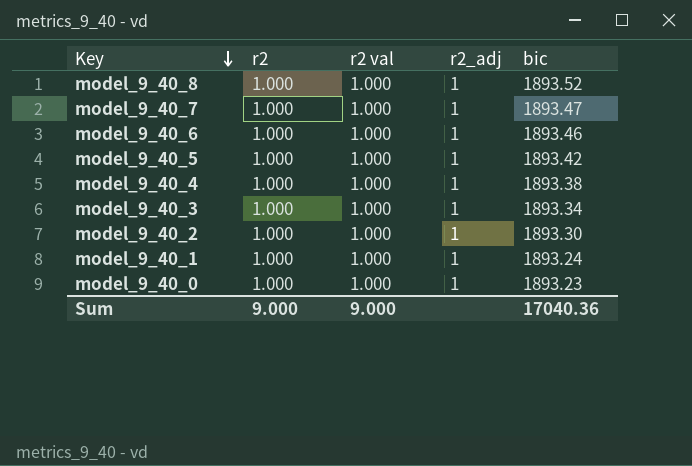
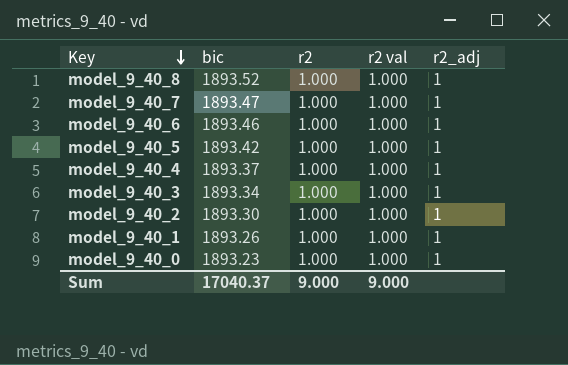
column bic | position: 5 -> 2
model_9_40_4 | bic: 1893.38 -> 1893.37
model_9_40_1 | bic: 1893.24 -> 1893.26
Sum | bic: 17040.36 -> 17040.37

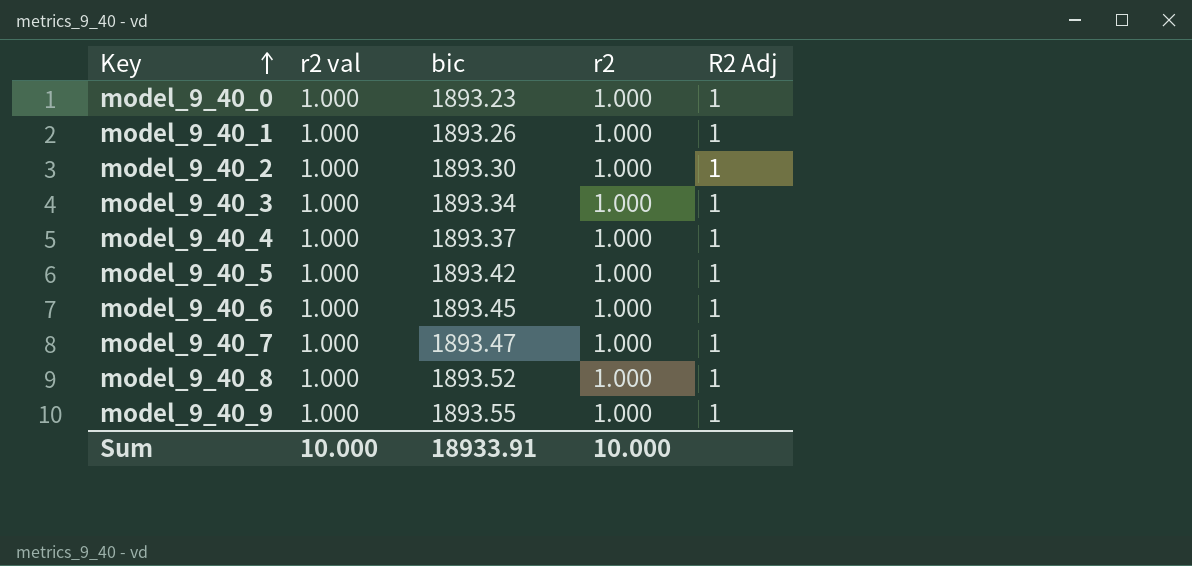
row order: Key descending -> Key ascending
column r2 val | position: 4 -> 2
column name: r2_adj -> R2 Adj
model_9_40_6 | bic: 1893.46 -> 1893.45
row model_9_40_9: none -> 1.000 | 1893.55 | 1.000 | 1
Sum | r2 val: 9.000 -> 10.000
Sum | bic: 17040.37 -> 18933.91
Sum | r2: 9.000 -> 10.000

